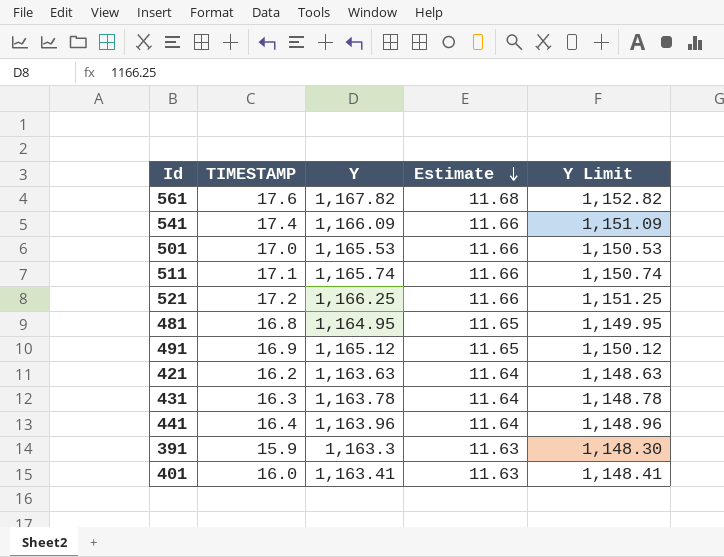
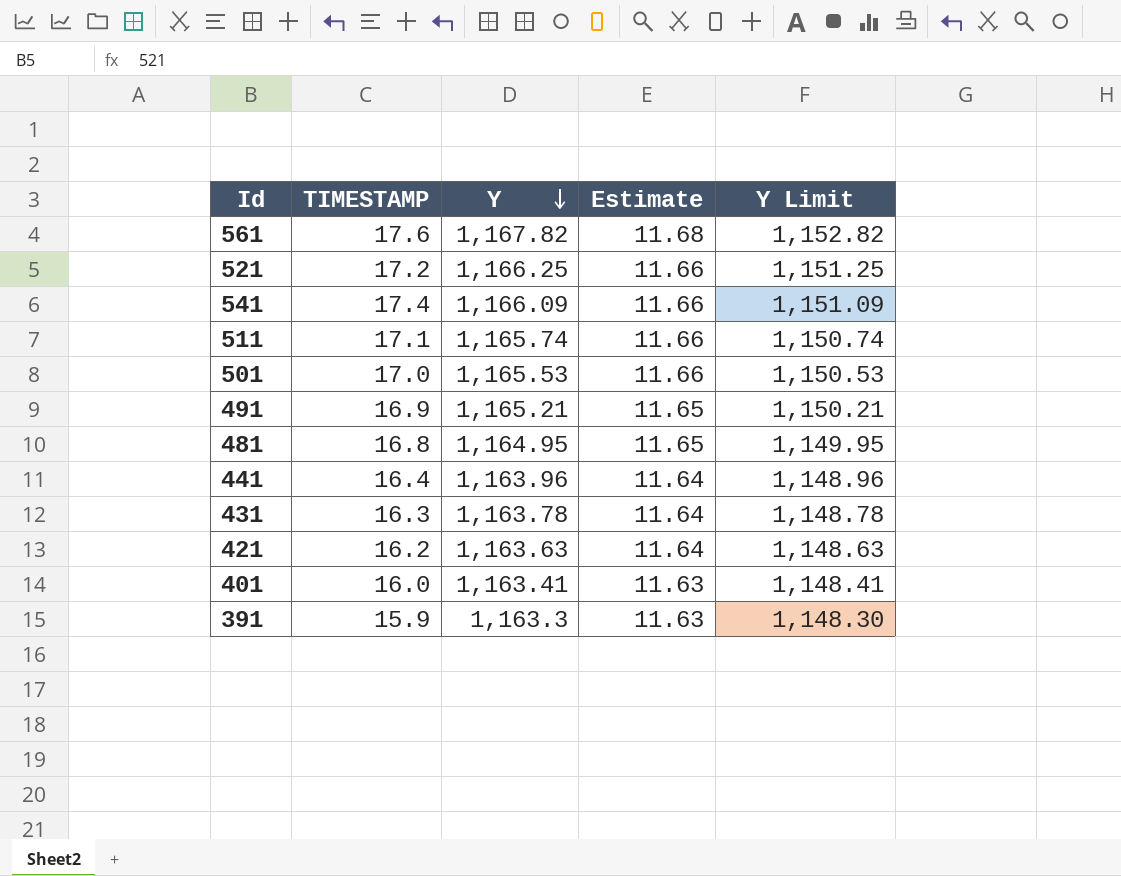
row order: Estimate descending -> Y descending
491 | Y: 1,165.12 -> 1,165.21
491 | Y Limit: 1,150.12 -> 1,150.21

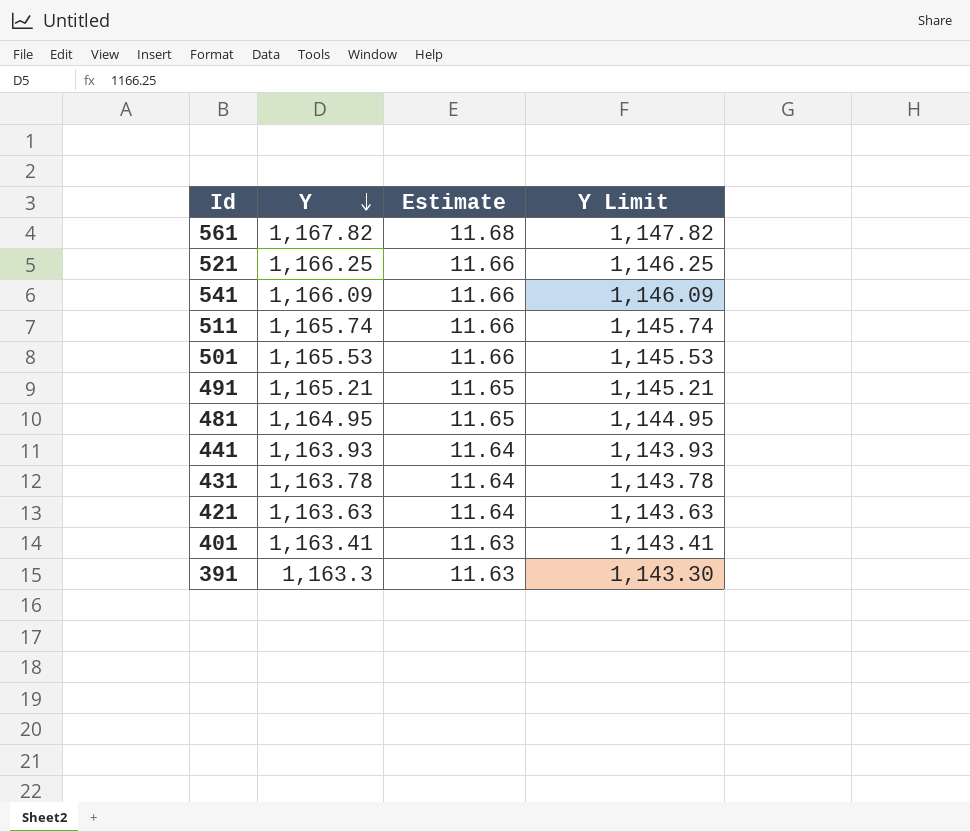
column TIMESTAMP | position: 2 -> none
column Y Limit | formula: [Y] - 15 -> [Y] - 20
441 | Y: 1,163.96 -> 1,163.93

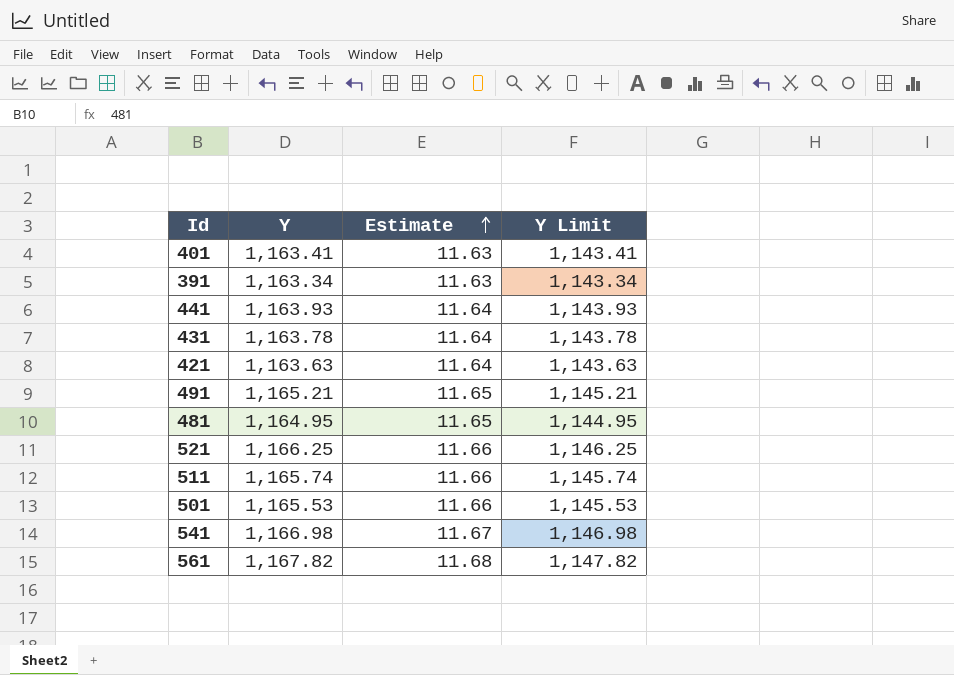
row order: Y descending -> Estimate ascending
391 | Y: 1,163.3 -> 1,163.34
391 | Y Limit: 1,143.30 -> 1,143.34
541 | Y: 1,166.09 -> 1,166.98
541 | Estimate: 11.66 -> 11.67
541 | Y Limit: 1,146.09 -> 1,146.98

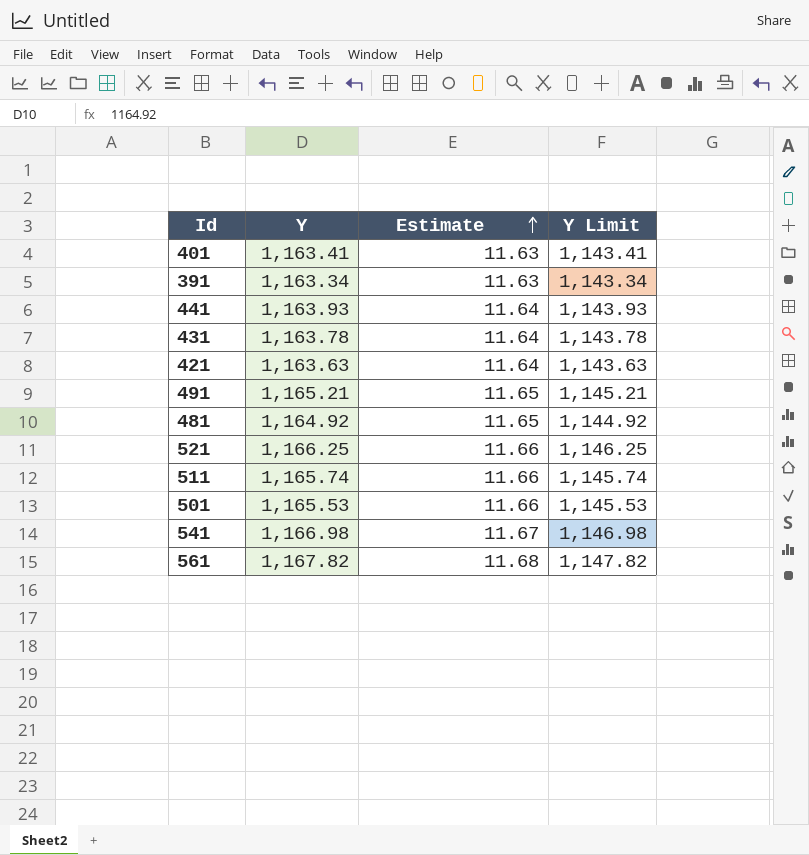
481 | Y: 1,164.95 -> 1,164.92
481 | Y Limit: 1,144.95 -> 1,144.92

